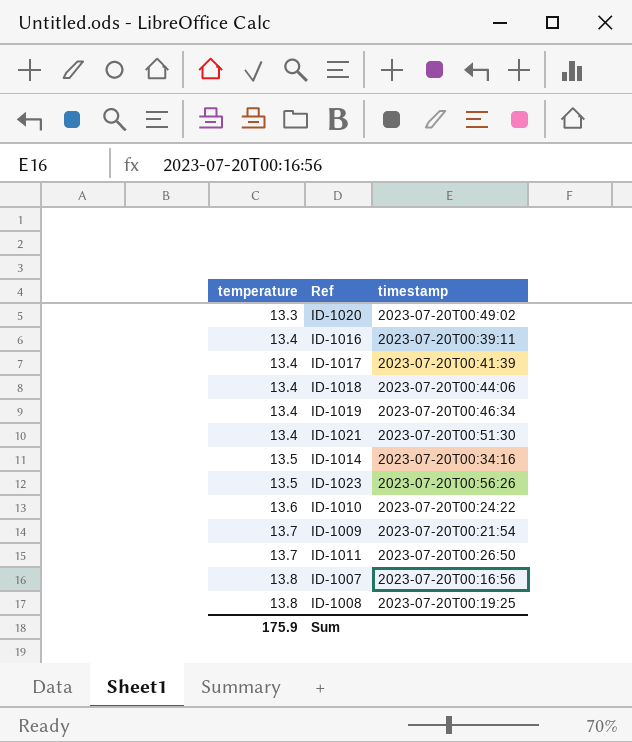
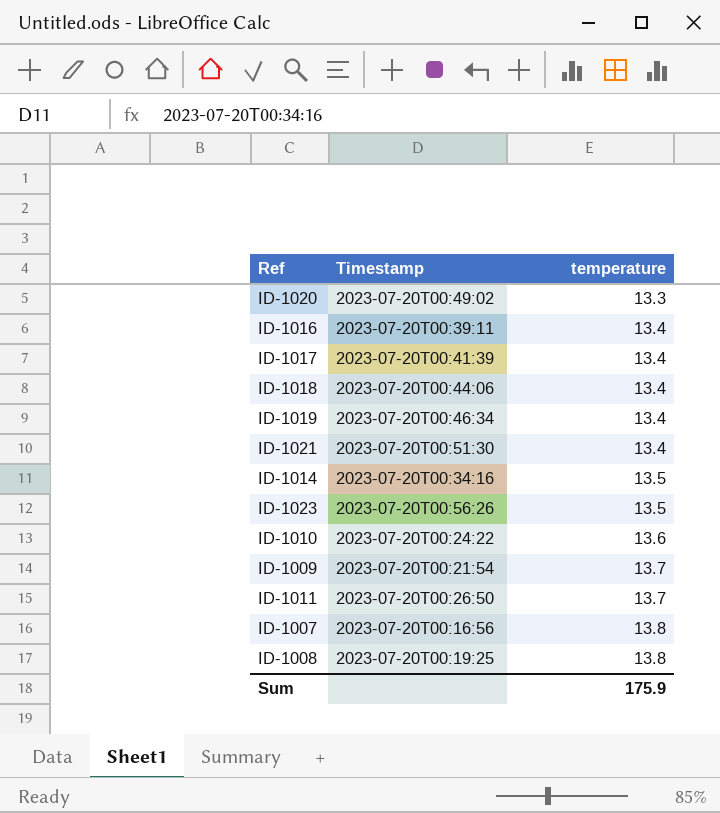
column name: timestamp -> Timestamp
column temperature | position: 1 -> 3

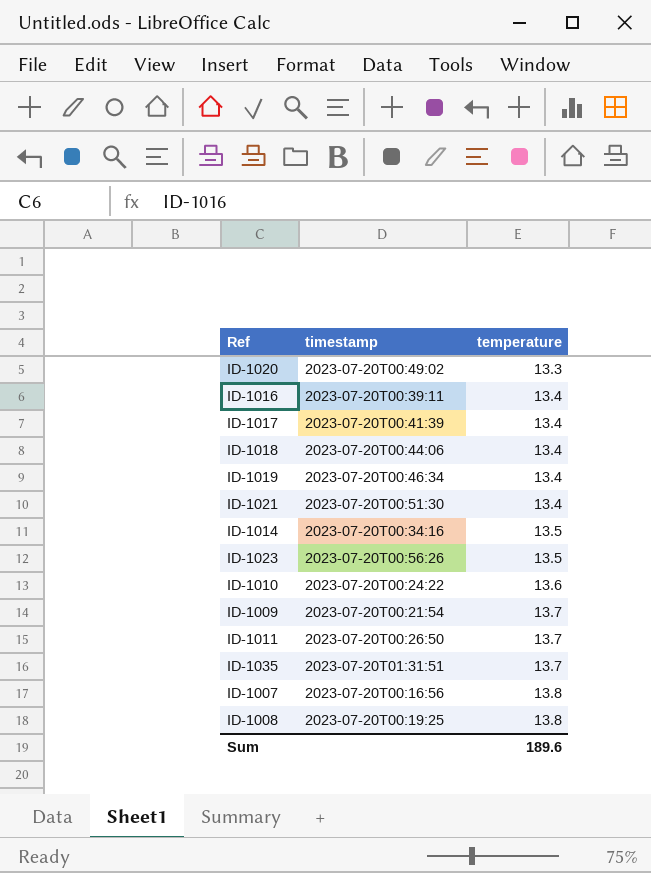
column name: Timestamp -> timestamp
row ID-1035: none -> 2023-07-20T01:31:51 | 13.7
Sum | temperature: 175.9 -> 189.6

